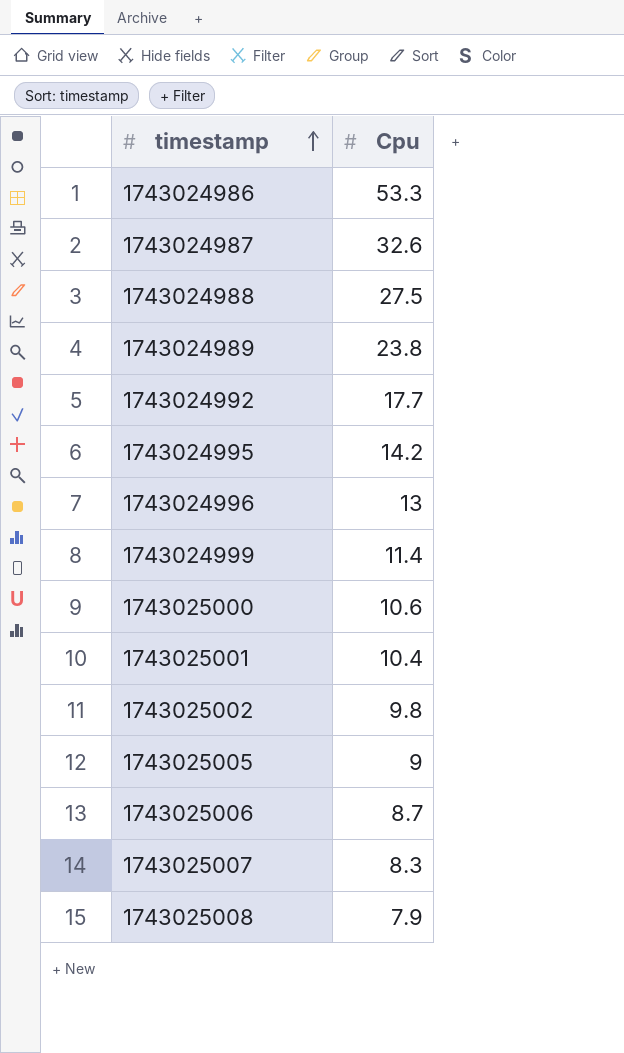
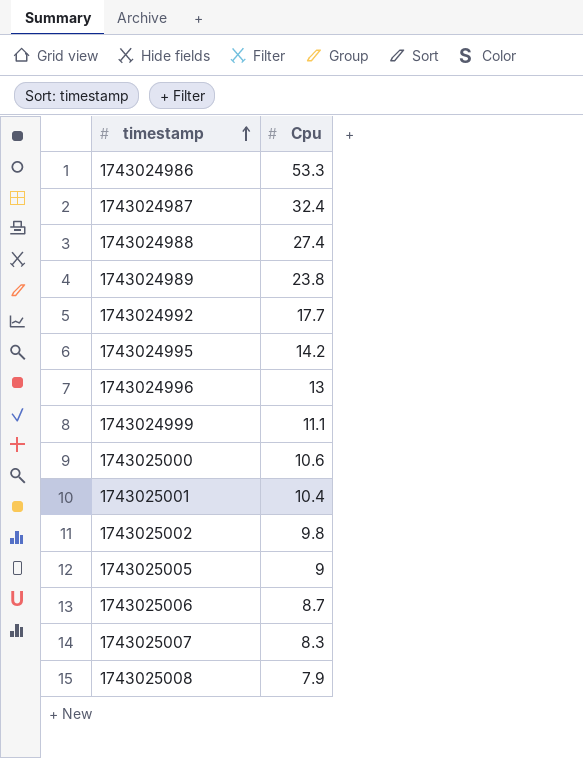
1743024987 | Cpu: 32.6 -> 32.4
1743024988 | Cpu: 27.5 -> 27.4
1743024999 | Cpu: 11.4 -> 11.1

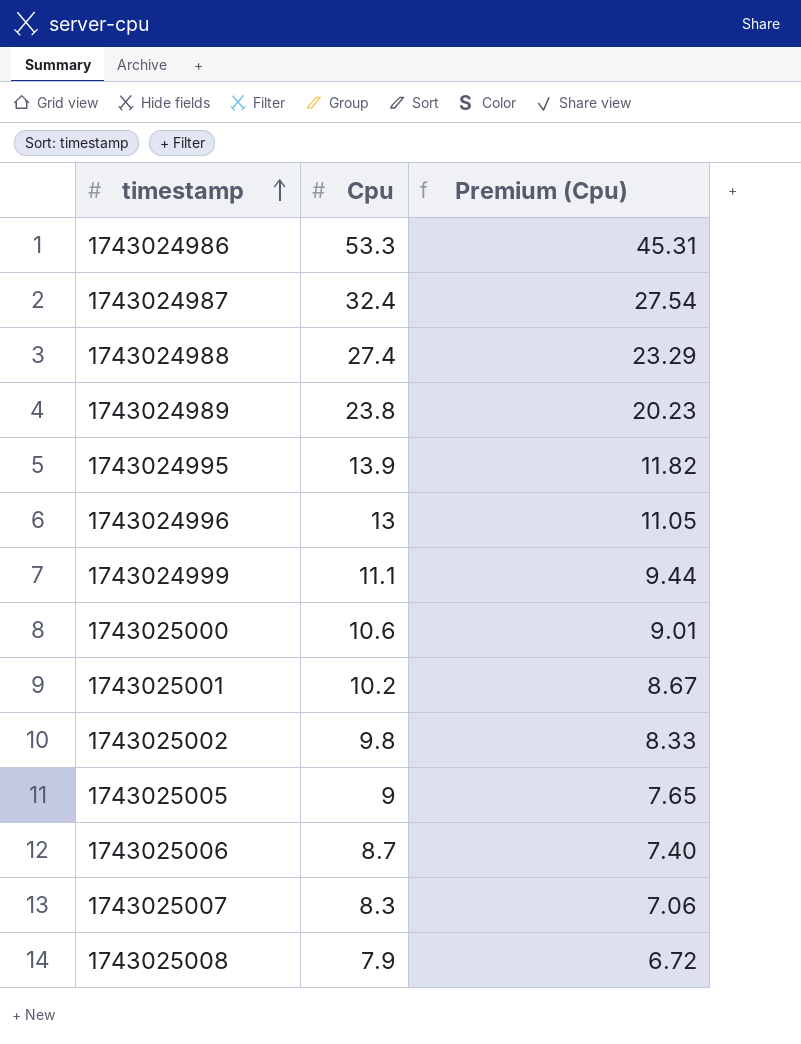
column Premium (Cpu) | formula: none -> [Cpu] * 0.85
row 1743024992: 17.7 -> none
1743024995 | Cpu: 14.2 -> 13.9
1743025001 | Cpu: 10.4 -> 10.2

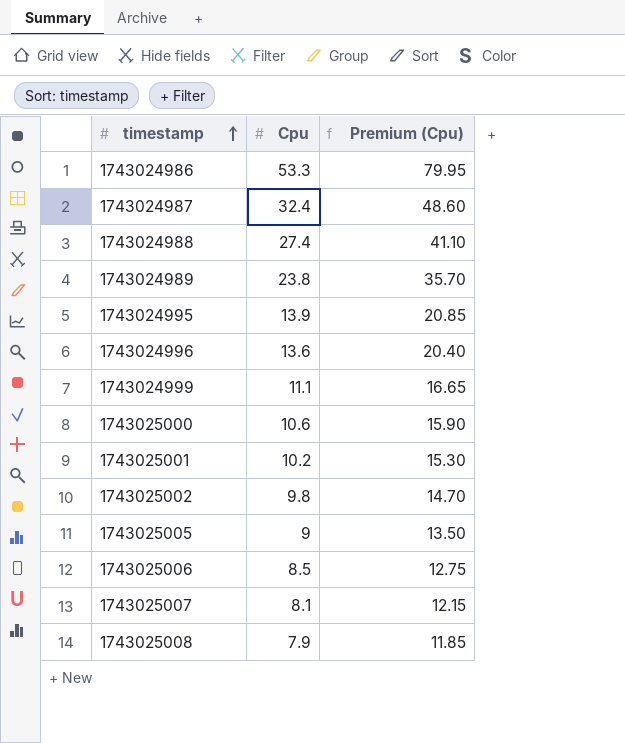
column Premium (Cpu) | formula: [Cpu] * 0.85 -> [Cpu] * 1.5
1743024996 | Cpu: 13 -> 13.6
1743025006 | Cpu: 8.7 -> 8.5
1743025007 | Cpu: 8.3 -> 8.1

